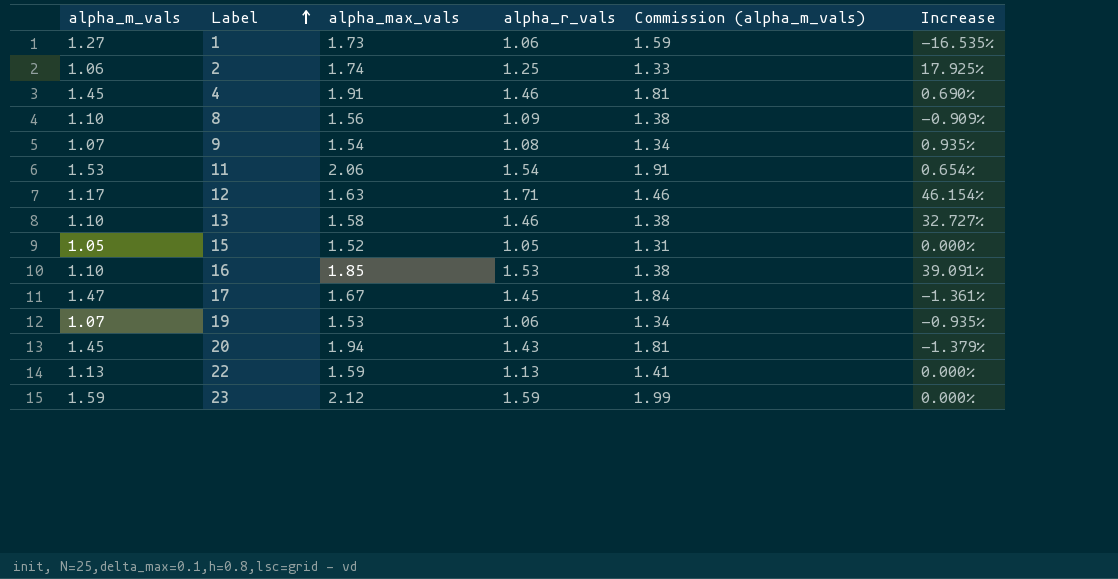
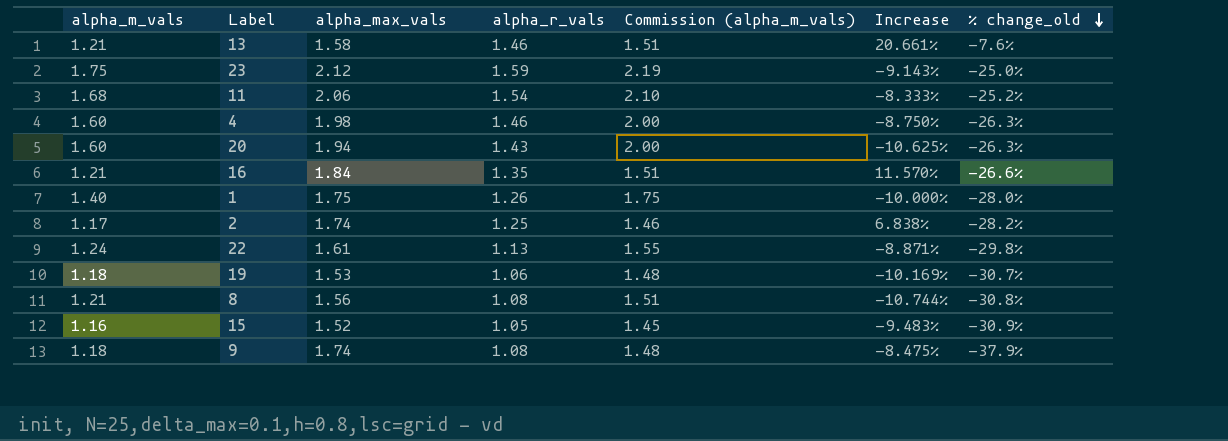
row order: Label ascending -> % change_old descending
column % change_old | formula: none -> ([alpha_r_vals] - [alpha_max_vals]) / [alpha_max_vals]
row 12: 1.17 | 1.63 | 1.71 | 1.46 | 46.154% -> none
row 17: 1.47 | 1.67 | 1.45 | 1.84 | -1.361% -> none
13 | alpha_m_vals: 1.10 -> 1.21
13 | Commission (alpha_m_vals): 1.38 -> 1.51
13 | Increase: 32.727% -> 20.661%
23 | alpha_m_vals: 1.59 -> 1.75
23 | Commission (alpha_m_vals): 1.99 -> 2.19
23 | Increase: 0.000% -> -9.143%
11 | alpha_m_vals: 1.53 -> 1.68
11 | Commission (alpha_m_vals): 1.91 -> 2.10
11 | Increase: 0.654% -> -8.333%
4 | alpha_m_vals: 1.45 -> 1.60
4 | alpha_max_vals: 1.91 -> 1.98
4 | Commission (alpha_m_vals): 1.81 -> 2.00
4 | Increase: 0.690% -> -8.750%
20 | alpha_m_vals: 1.45 -> 1.60
20 | Commission (alpha_m_vals): 1.81 -> 2.00
20 | Increase: -1.379% -> -10.625%
16 | alpha_m_vals: 1.10 -> 1.21
16 | alpha_max_vals: 1.85 -> 1.84
16 | alpha_r_vals: 1.53 -> 1.35
16 | Commission (alpha_m_vals): 1.38 -> 1.51
16 | Increase: 39.091% -> 11.570%
1 | alpha_m_vals: 1.27 -> 1.40
1 | alpha_max_vals: 1.73 -> 1.75
1 | alpha_r_vals: 1.06 -> 1.26
1 | Commission (alpha_m_vals): 1.59 -> 1.75
1 | Increase: -16.535% -> -10.000%
2 | alpha_m_vals: 1.06 -> 1.17
2 | Commission (alpha_m_vals): 1.33 -> 1.46
2 | Increase: 17.925% -> 6.838%
22 | alpha_m_vals: 1.13 -> 1.24
22 | alpha_max_vals: 1.59 -> 1.61
22 | Commission (alpha_m_vals): 1.41 -> 1.55
22 | Increase: 0.000% -> -8.871%
19 | alpha_m_vals: 1.07 -> 1.18
19 | Commission (alpha_m_vals): 1.34 -> 1.48
19 | Increase: -0.935% -> -10.169%
8 | alpha_m_vals: 1.10 -> 1.21
8 | alpha_r_vals: 1.09 -> 1.08
8 | Commission (alpha_m_vals): 1.38 -> 1.51
8 | Increase: -0.909% -> -10.744%
15 | alpha_m_vals: 1.05 -> 1.16
15 | Commission (alpha_m_vals): 1.31 -> 1.45
15 | Increase: 0.000% -> -9.483%
9 | alpha_m_vals: 1.07 -> 1.18
9 | alpha_max_vals: 1.54 -> 1.74
9 | Commission (alpha_m_vals): 1.34 -> 1.48
9 | Increase: 0.935% -> -8.475%

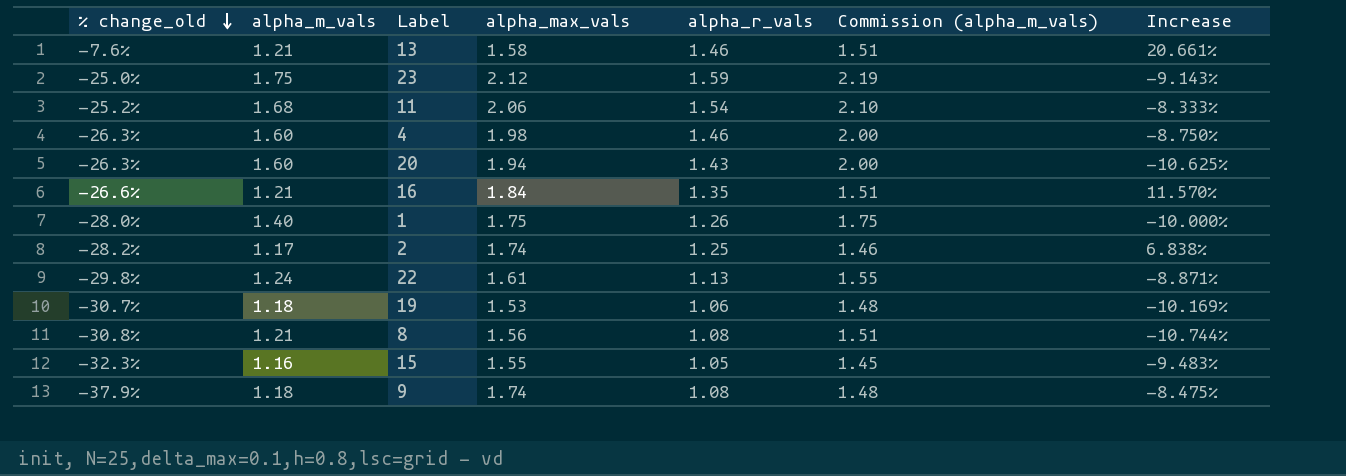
column % change_old | position: 7 -> 1
15 | % change_old: -30.9% -> -32.3%
15 | alpha_max_vals: 1.52 -> 1.55

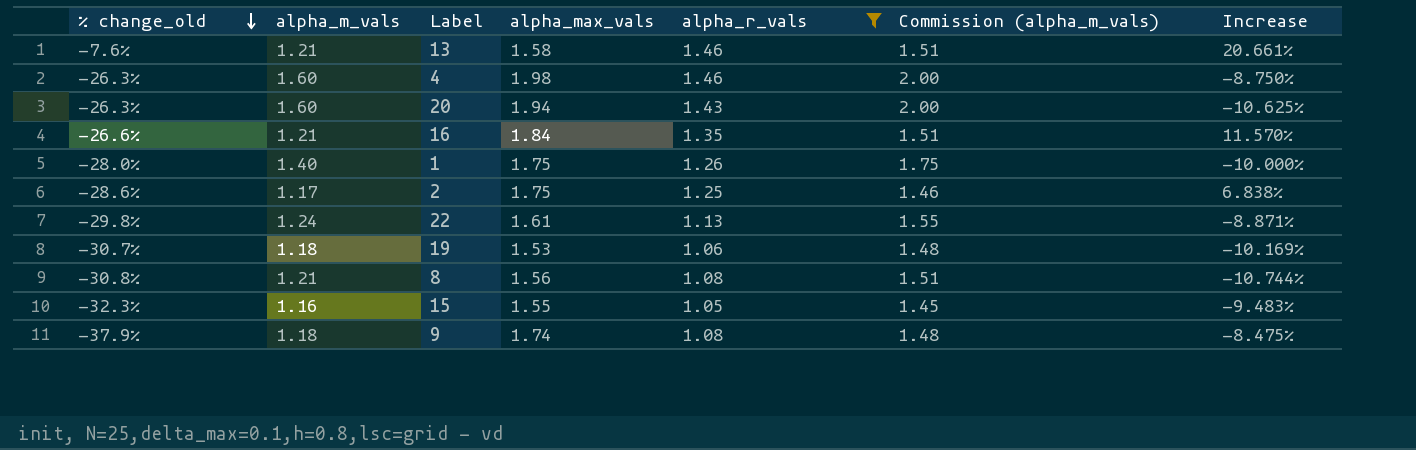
filter: none -> alpha_r_vals <= 1.46
2 | % change_old: -28.2% -> -28.6%
2 | alpha_max_vals: 1.74 -> 1.75

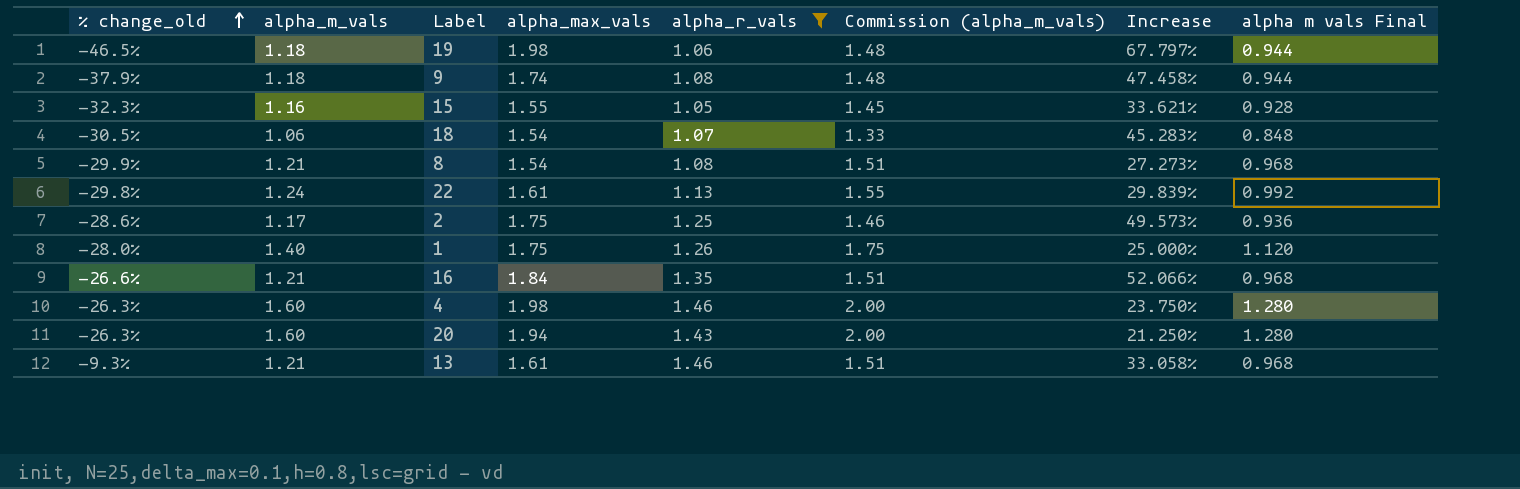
row order: % change_old descending -> % change_old ascending
column Increase | formula: ([alpha_r_vals] - [alpha_m_vals]) / [alpha_m_vals] -> ([alpha_max_vals] - [alpha_m_vals]) / [alpha_m_vals]
column alpha m vals Final | formula: none -> [alpha_m_vals] * 0.8
19 | % change_old: -30.7% -> -46.5%
19 | alpha_max_vals: 1.53 -> 1.98
row 18: none -> -30.5% | 1.06 | 1.54 | 1.07 | 1.33 | 45.283% | 0.848
8 | % change_old: -30.8% -> -29.9%
8 | alpha_max_vals: 1.56 -> 1.54
13 | % change_old: -7.6% -> -9.3%
13 | alpha_max_vals: 1.58 -> 1.61

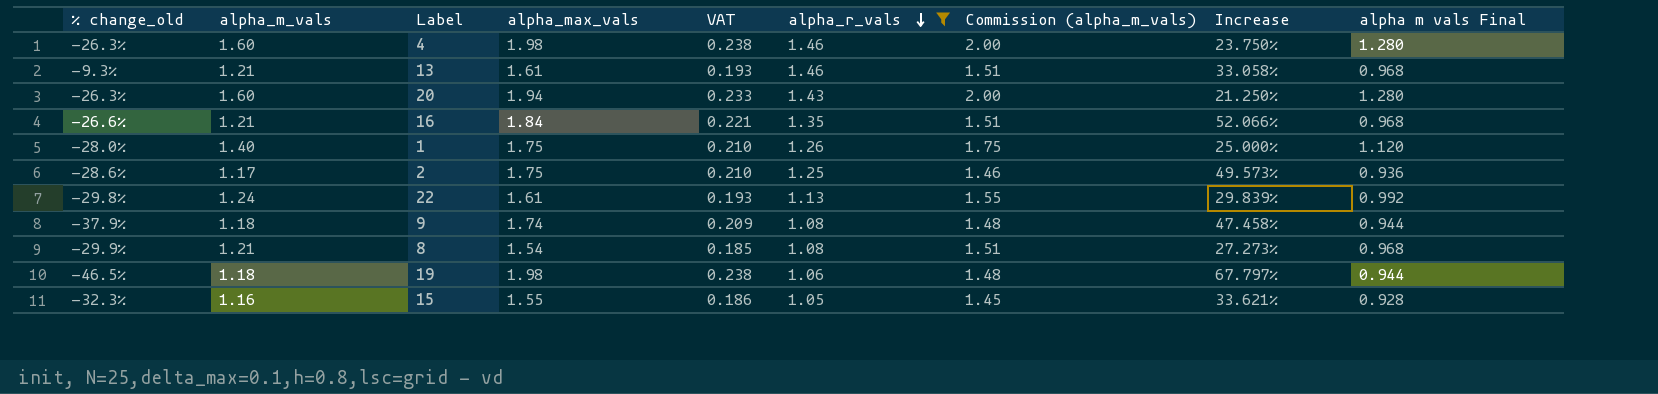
row order: % change_old ascending -> alpha_r_vals descending
column VAT | formula: none -> [alpha_max_vals] * 0.12
row 18: -30.5% | 1.06 | 1.54 | 1.07 | 1.33 | 45.283% | 0.848 -> none

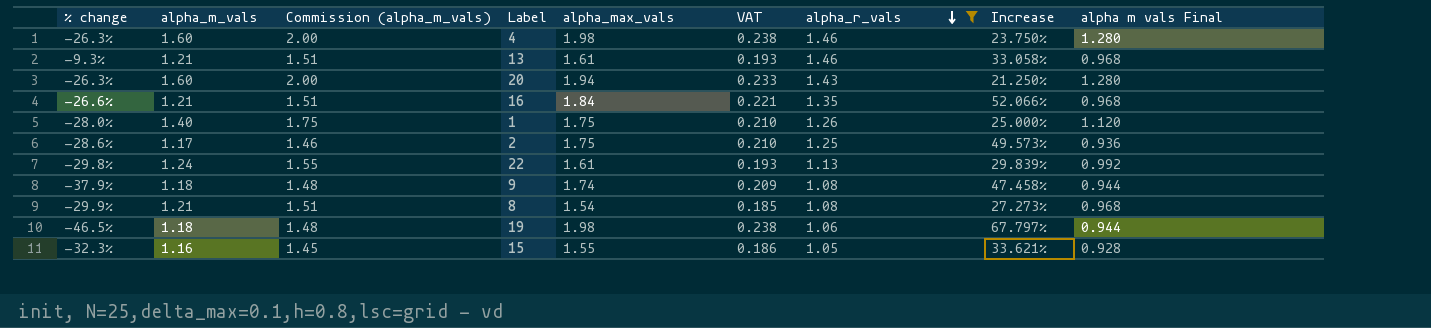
column name: % change_old -> % change
column Commission (alpha_m_vals) | position: 7 -> 3

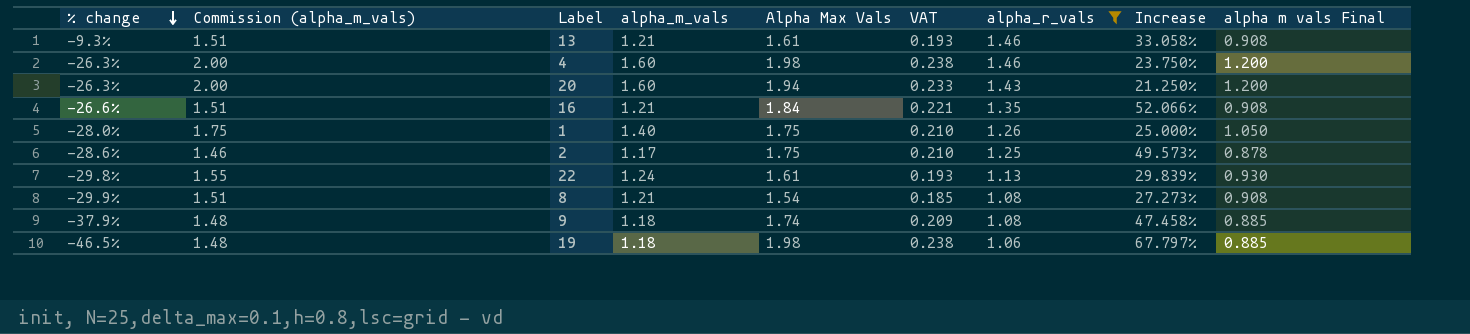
row order: alpha_r_vals descending -> % change descending
column alpha_m_vals | position: 2 -> 4
column name: alpha_max_vals -> Alpha Max Vals
column alpha m vals Final | formula: [alpha_m_vals] * 0.8 -> [alpha_m_vals] * 0.75
row 15: -32.3% | 1.16 | 1.45 | 1.55 | 0.186 | 1.05 | 33.621% | 0.928 -> none

